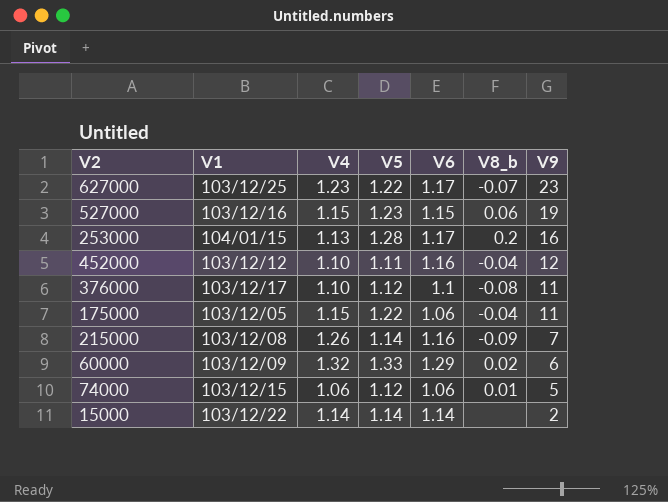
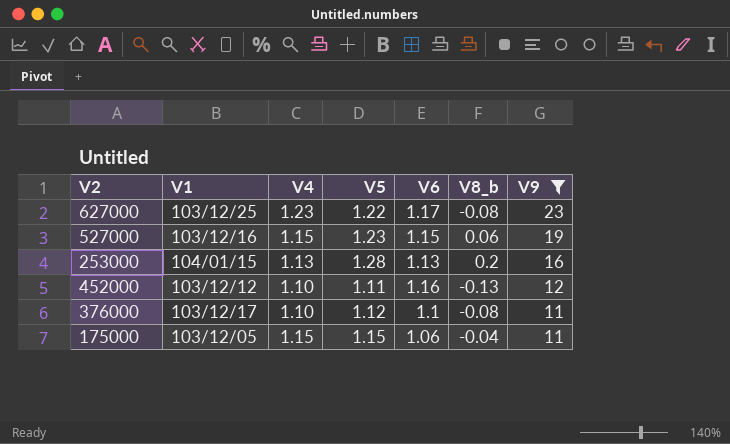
filter: none -> V9 >= 11
627000 | V8_b: -0.07 -> -0.08
253000 | V6: 1.17 -> 1.13
452000 | V8_b: -0.04 -> -0.13
175000 | V5: 1.22 -> 1.15

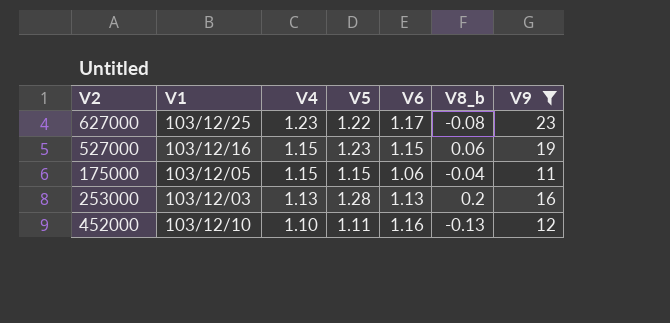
row order: V9 descending -> V4 descending
row 376000: 103/12/17 | 1.10 | 1.12 | 1.1 | -0.08 | 11 -> none
253000 | V1: 104/01/15 -> 103/12/03
452000 | V1: 103/12/12 -> 103/12/10

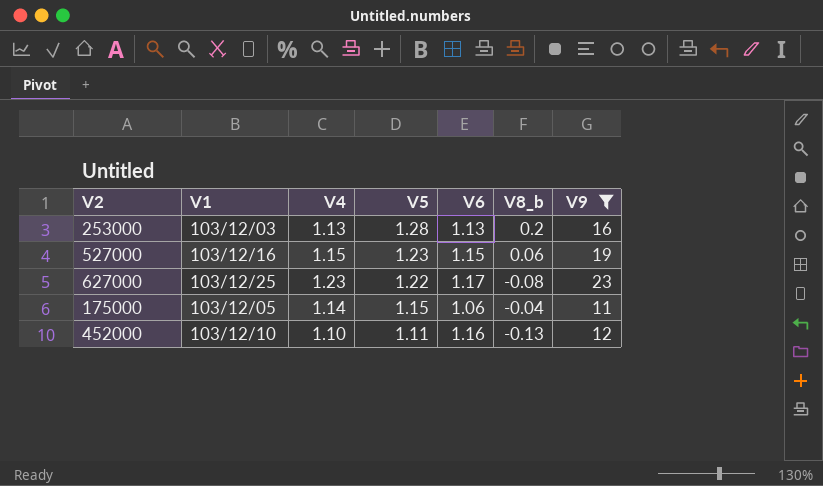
row order: V4 descending -> V5 descending
175000 | V4: 1.15 -> 1.14

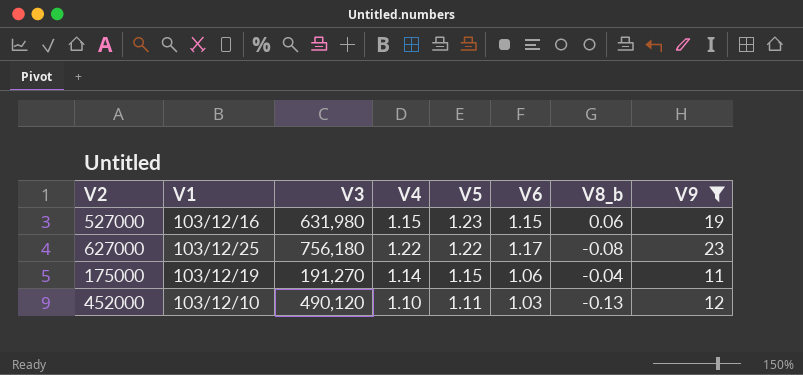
column V3 | position: none -> 3
row 253000: 103/12/03 | 1.13 | 1.28 | 1.13 | 0.2 | 16 -> none
627000 | V4: 1.23 -> 1.22
175000 | V1: 103/12/05 -> 103/12/19
452000 | V6: 1.16 -> 1.03

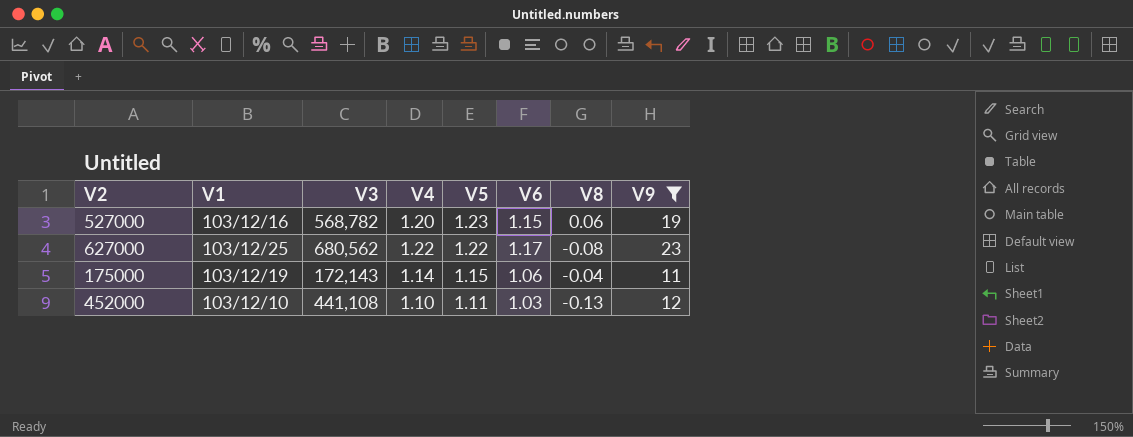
column name: V8_b -> V8
527000 | V3: 631,980 -> 568,782
527000 | V4: 1.15 -> 1.20
627000 | V3: 756,180 -> 680,562
175000 | V3: 191,270 -> 172,143
452000 | V3: 490,120 -> 441,108

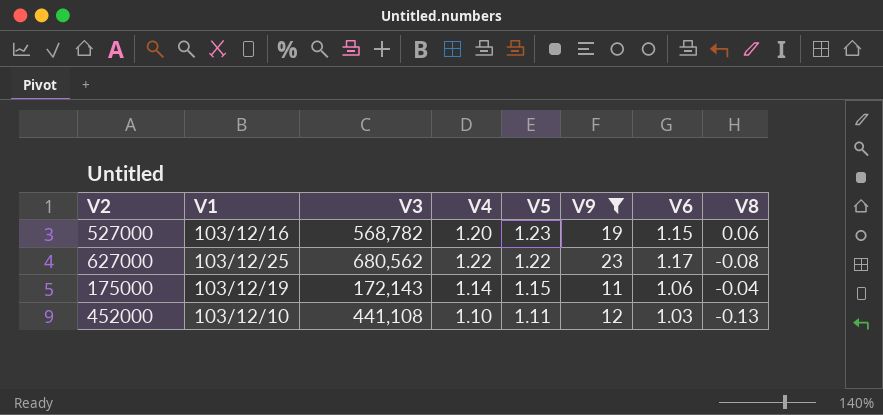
column V9 | position: 8 -> 6

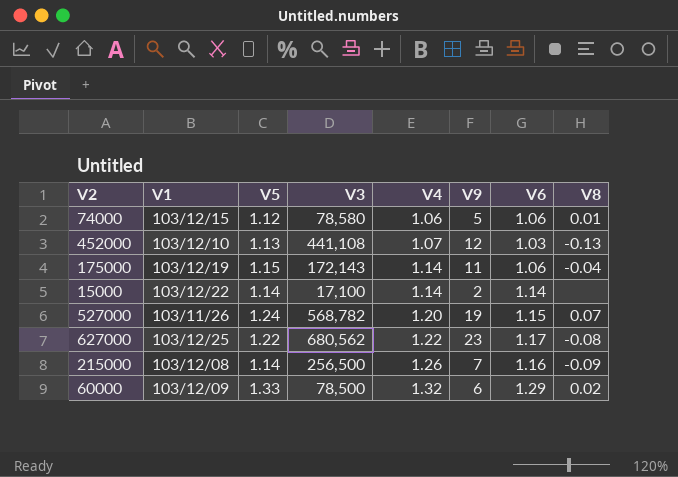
filter: V9 >= 11 -> none
row order: V5 descending -> V4 ascending
column V5 | position: 5 -> 3
452000 | V5: 1.11 -> 1.13
452000 | V4: 1.10 -> 1.07
527000 | V1: 103/12/16 -> 103/11/26
527000 | V5: 1.23 -> 1.24
527000 | V8: 0.06 -> 0.07

